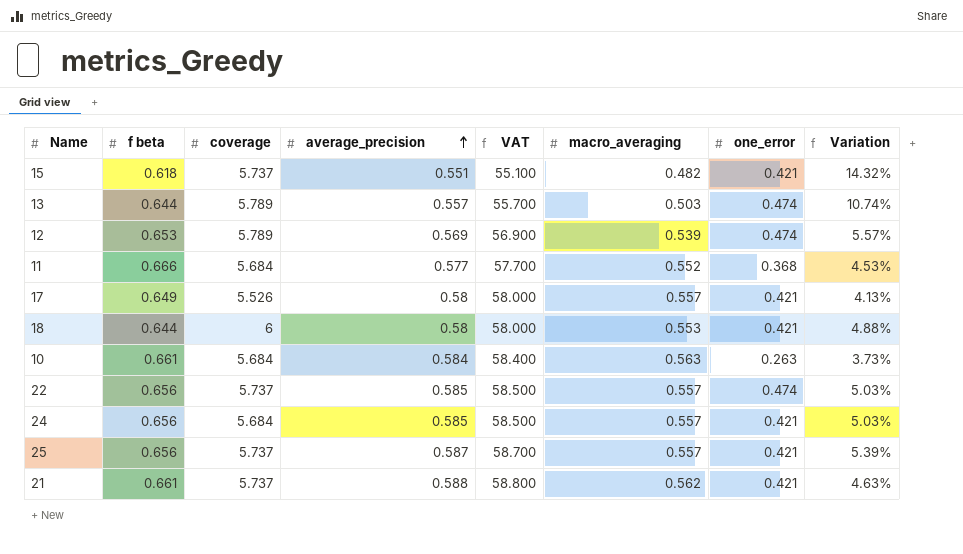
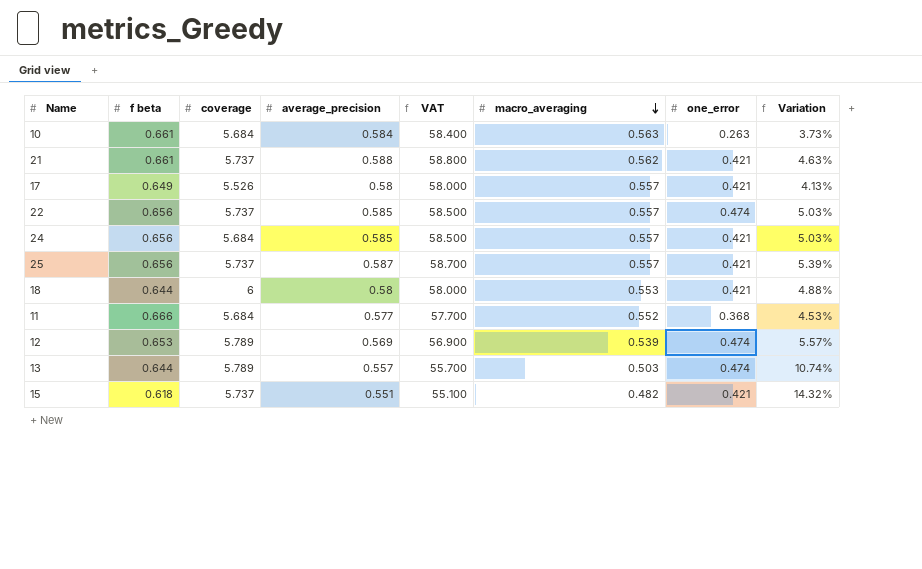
row order: average_precision ascending -> macro_averaging descending

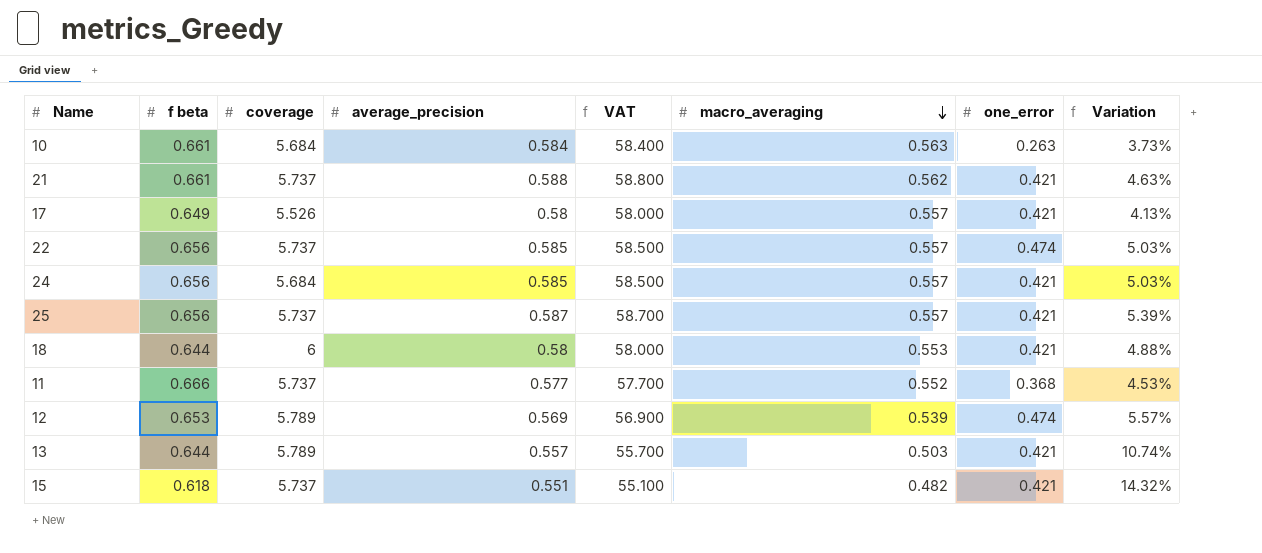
11 | coverage: 5.684 -> 5.737
13 | one_error: 0.474 -> 0.421

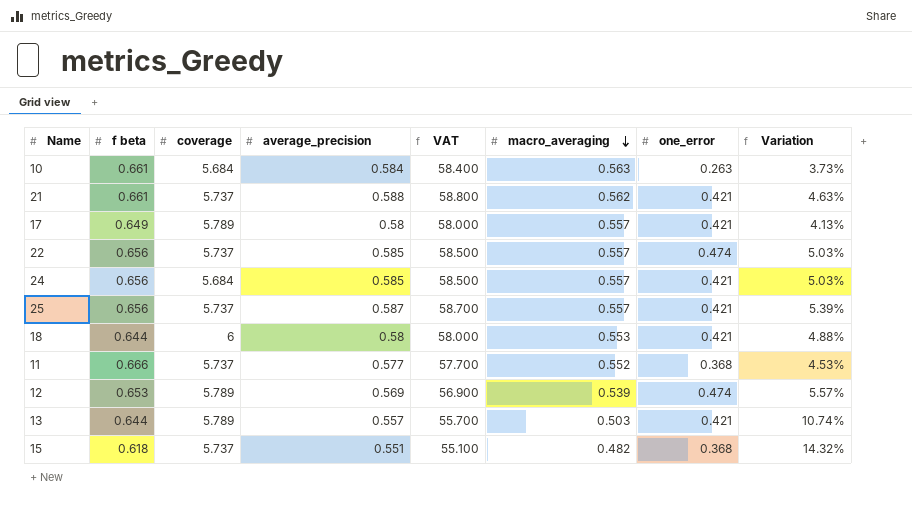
17 | coverage: 5.526 -> 5.789
15 | one_error: 0.421 -> 0.368

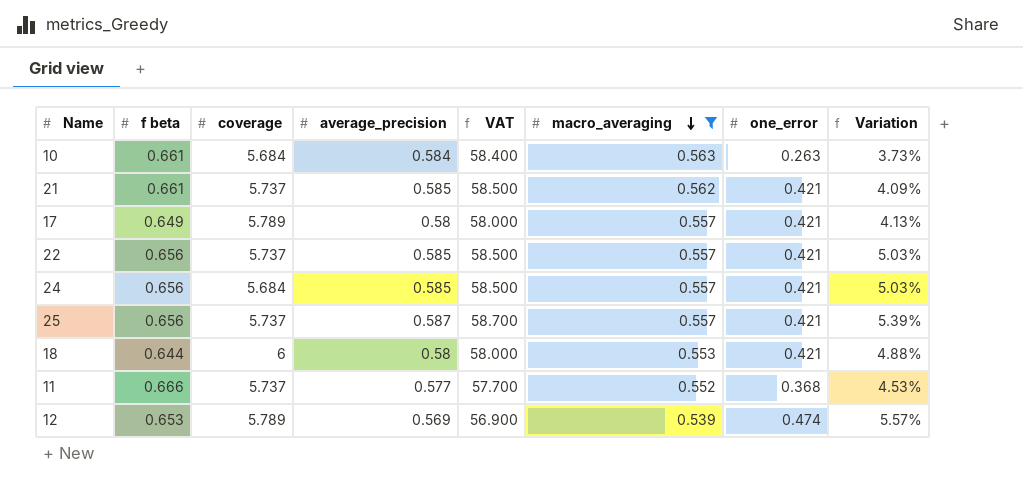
filter: none -> macro_averaging >= 0.539
21 | average_precision: 0.588 -> 0.585
21 | VAT: 58.800 -> 58.500
21 | Variation: 4.63% -> 4.09%
22 | one_error: 0.474 -> 0.421

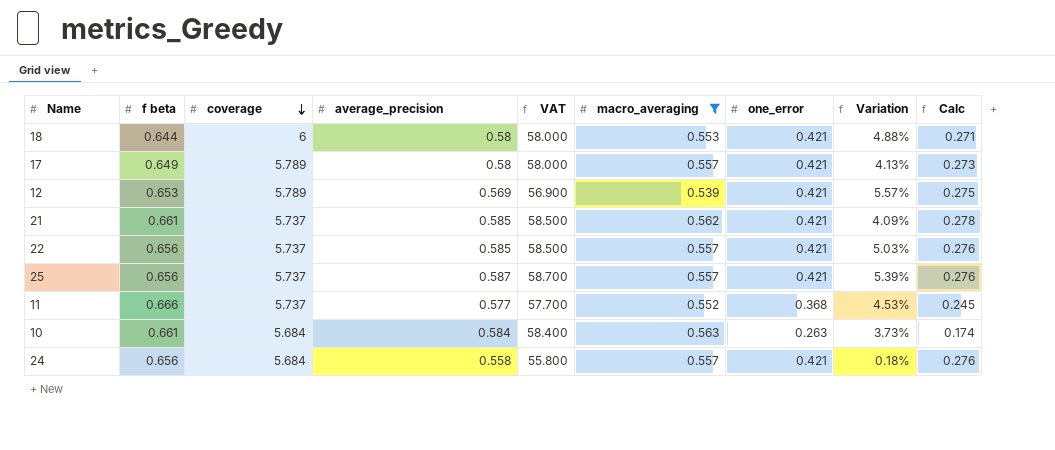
row order: macro_averaging descending -> coverage descending
column Calc | formula: none -> [f beta] * [one_error]
12 | one_error: 0.474 -> 0.421
24 | average_precision: 0.585 -> 0.558
24 | VAT: 58.500 -> 55.800
24 | Variation: 5.03% -> 0.18%

